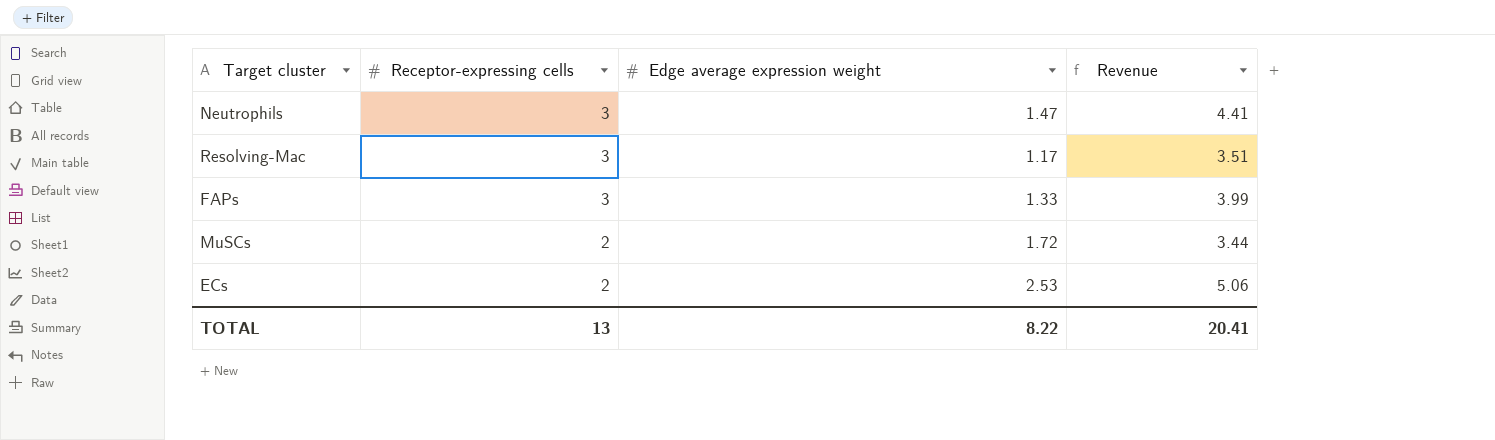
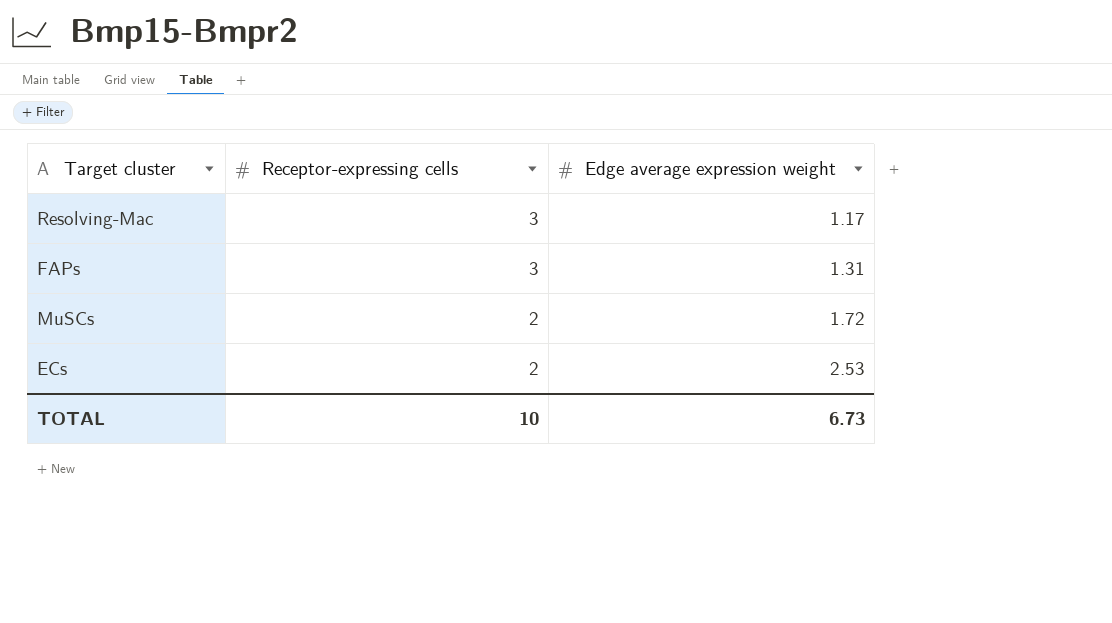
column Revenue | formula: [Receptor-expressing cells] * [Edge average expression weight] -> none
row Neutrophils: 3 | 1.47 | 4.41 -> none
FAPs | Edge average expression weight: 1.33 -> 1.31
TOTAL | Receptor-expressing cells: 13 -> 10
TOTAL | Edge average expression weight: 8.22 -> 6.73

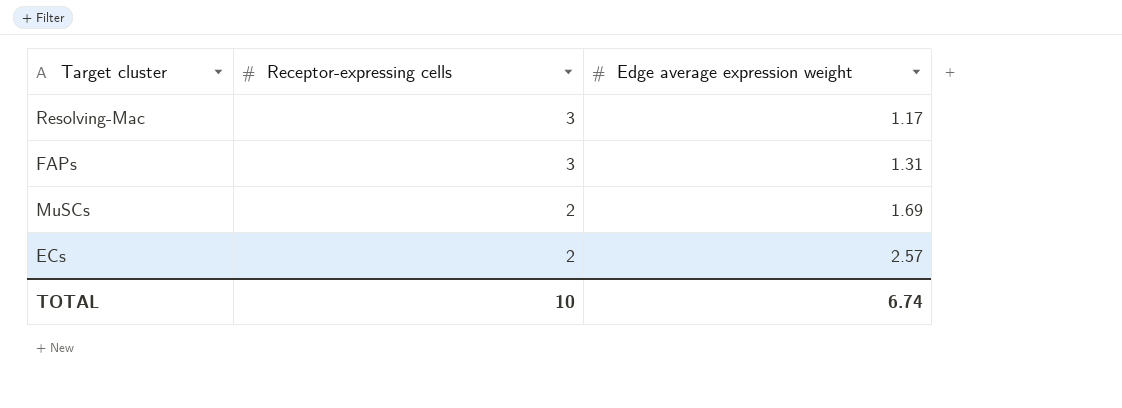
MuSCs | Edge average expression weight: 1.72 -> 1.69
ECs | Edge average expression weight: 2.53 -> 2.57
TOTAL | Edge average expression weight: 6.73 -> 6.74

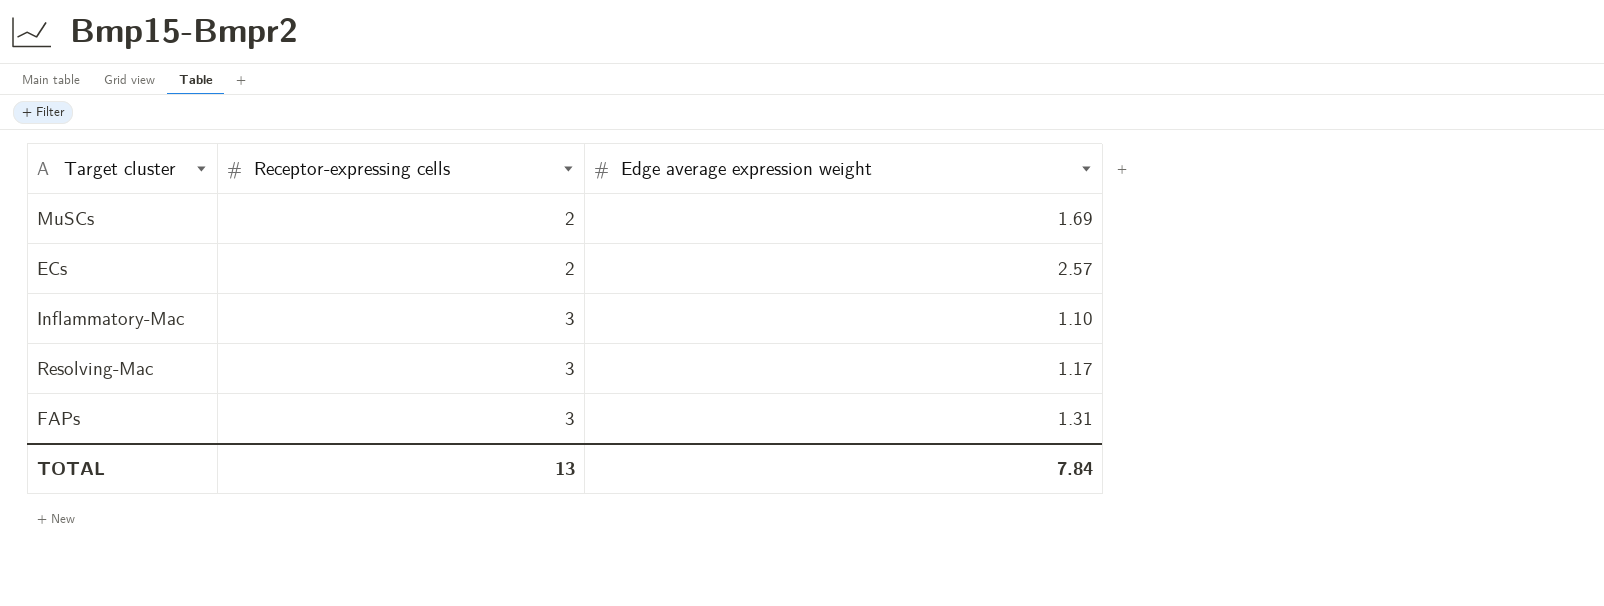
row order: Receptor-expressing cells descending -> Receptor-expressing cells ascending
row Inflammatory-Mac: none -> 3 | 1.10
TOTAL | Receptor-expressing cells: 10 -> 13
TOTAL | Edge average expression weight: 6.74 -> 7.84

